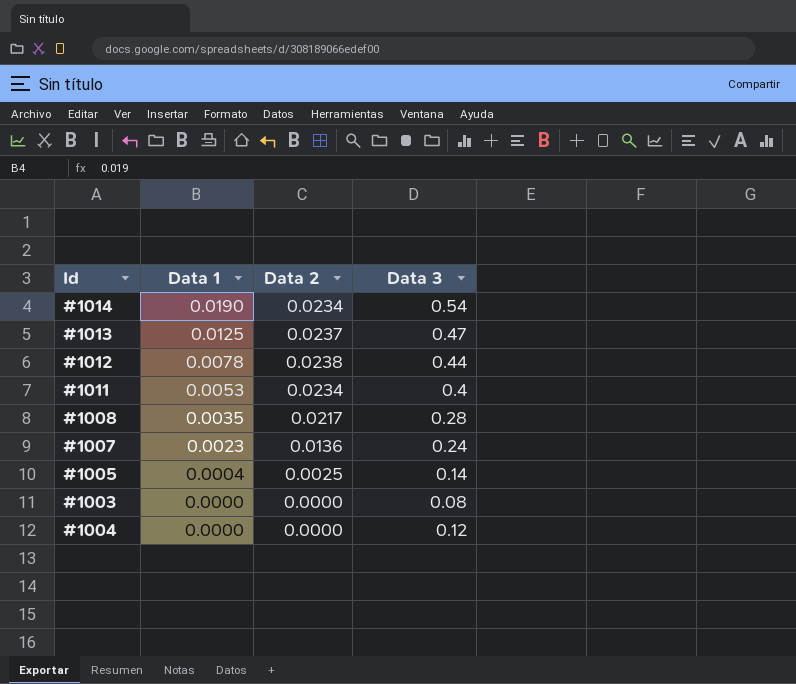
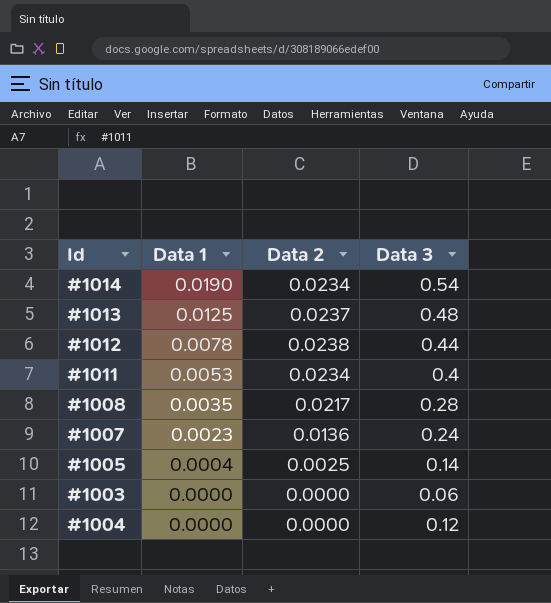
#1013 | Data 3: 0.47 -> 0.48
#1003 | Data 3: 0.08 -> 0.06

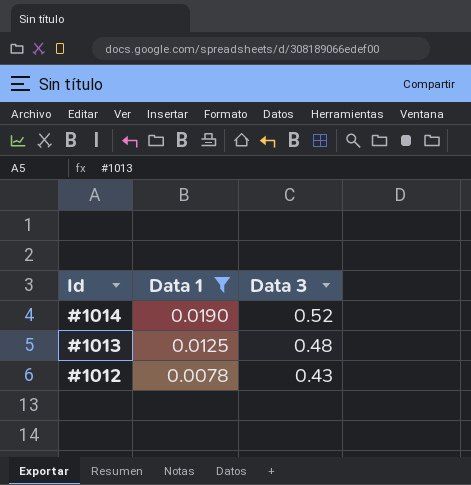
filter: none -> Data 1 >= 0.0078
column Data 2 | position: 3 -> none
#1014 | Data 3: 0.54 -> 0.52
#1012 | Data 3: 0.44 -> 0.43

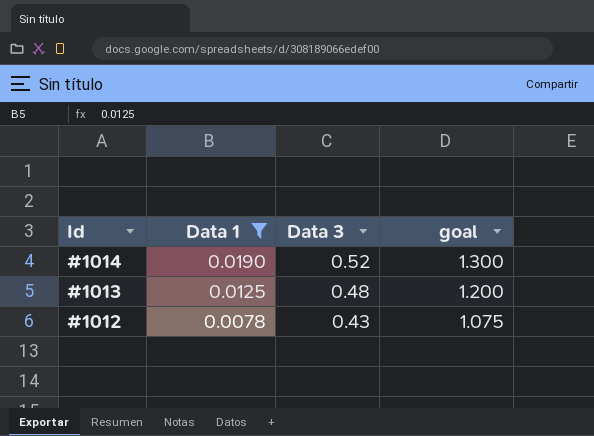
column goal | formula: none -> [Data 3] * 2.5

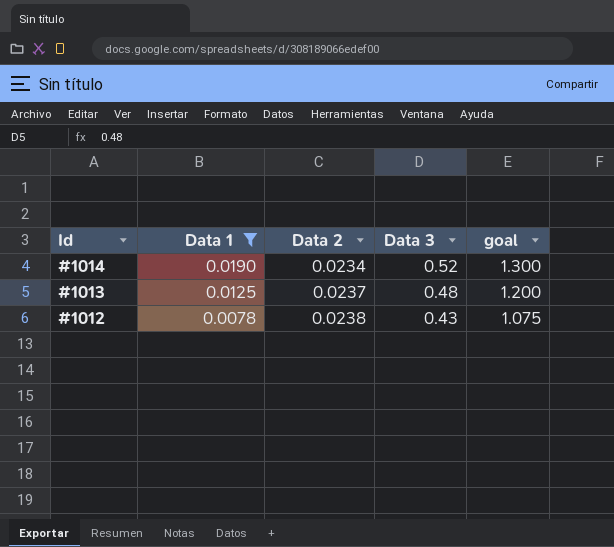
column Data 2 | position: none -> 3

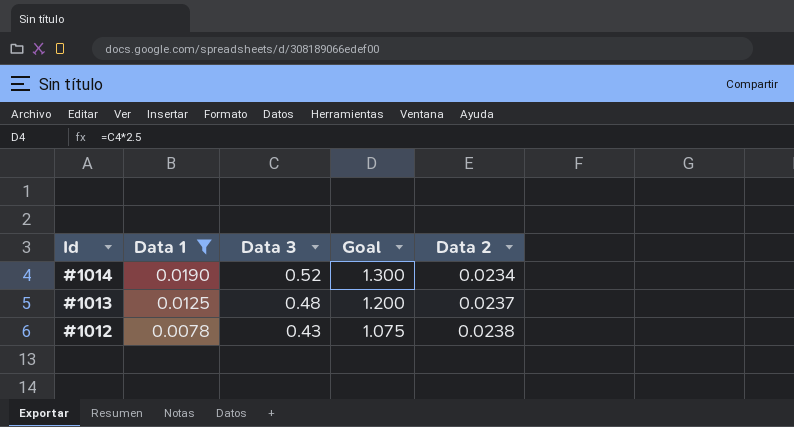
column name: goal -> Goal
column Data 2 | position: 3 -> 5

